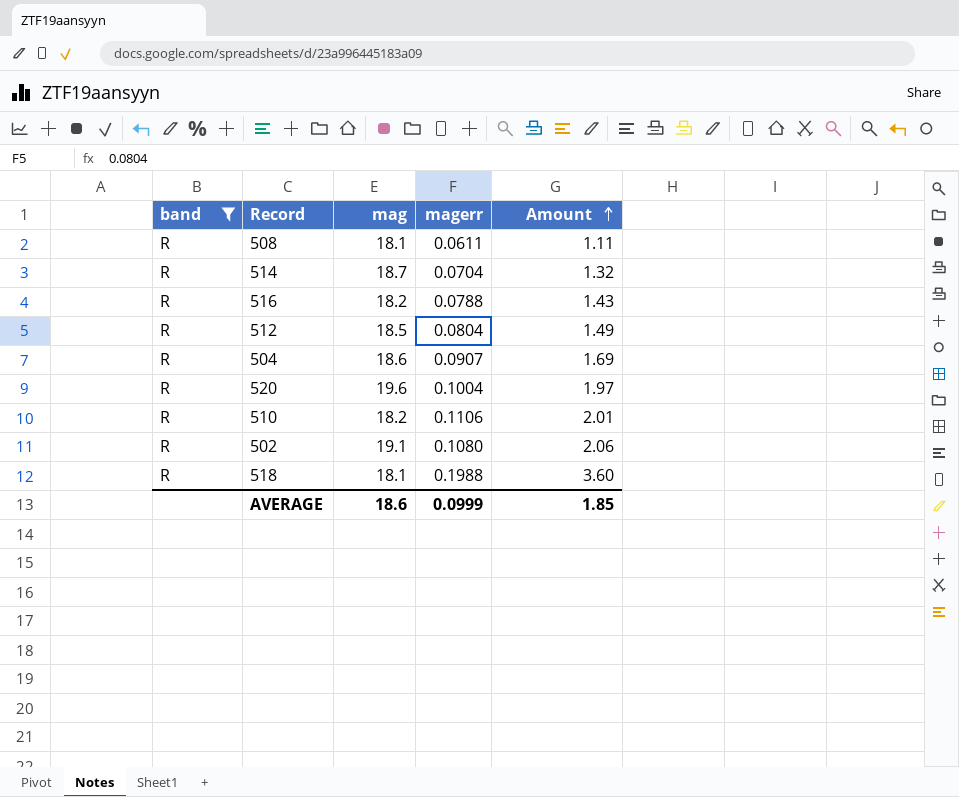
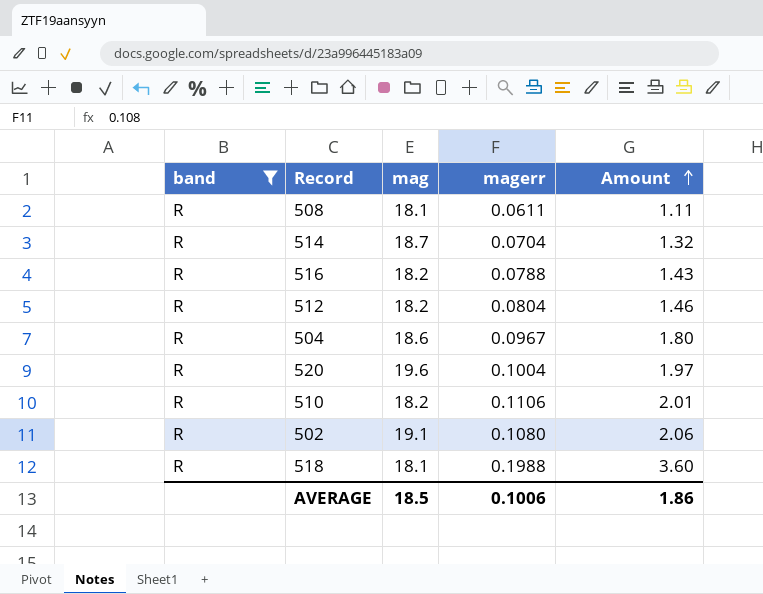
512 | mag: 18.5 -> 18.2
512 | Amount: 1.49 -> 1.46
504 | magerr: 0.0907 -> 0.0967
504 | Amount: 1.69 -> 1.80
AVERAGE | mag: 18.6 -> 18.5
AVERAGE | magerr: 0.0999 -> 0.1006
AVERAGE | Amount: 1.85 -> 1.86

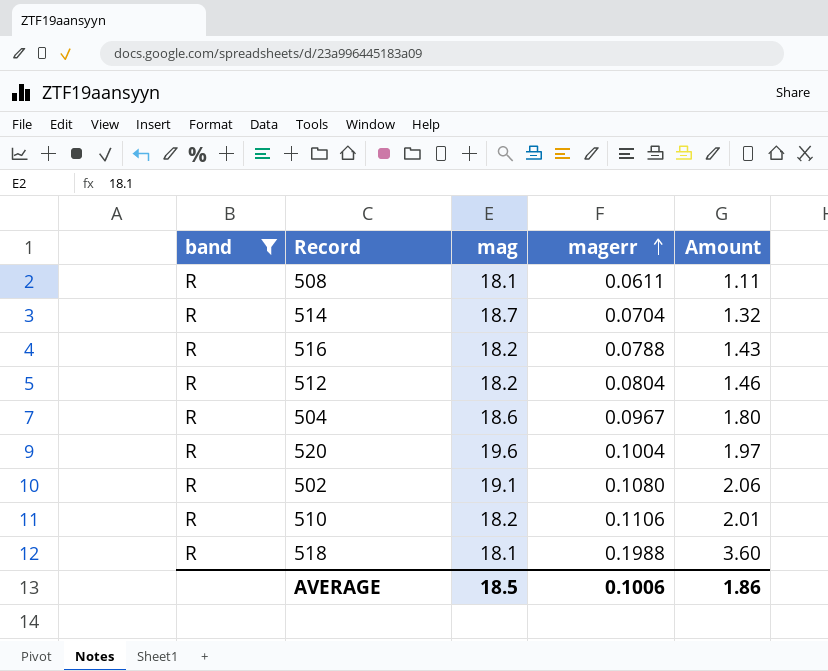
row order: Amount ascending -> magerr ascending

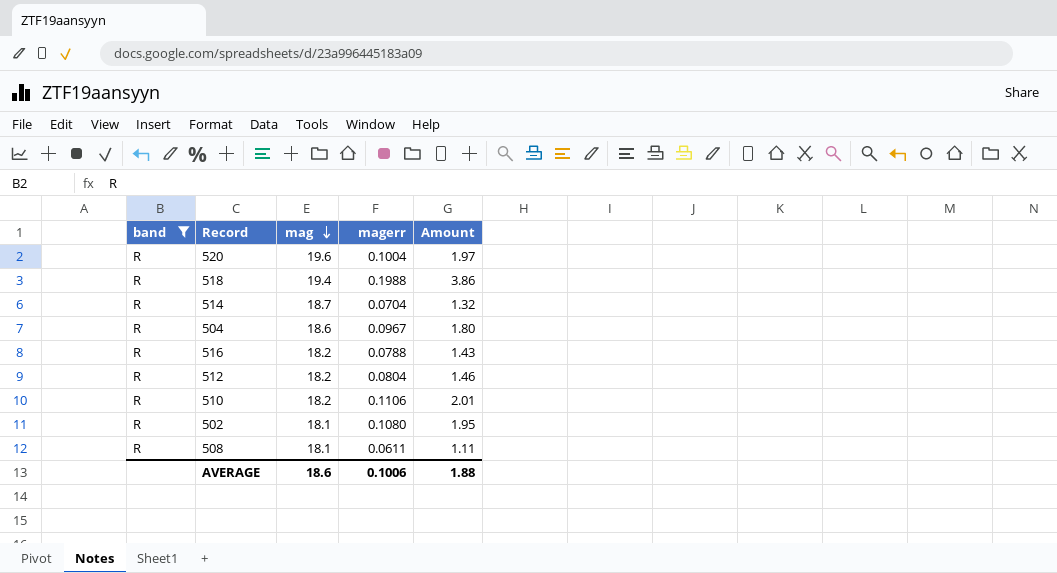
row order: magerr ascending -> mag descending
518 | mag: 18.1 -> 19.4
518 | Amount: 3.60 -> 3.86
502 | mag: 19.1 -> 18.1
502 | Amount: 2.06 -> 1.95
AVERAGE | mag: 18.5 -> 18.6
AVERAGE | Amount: 1.86 -> 1.88

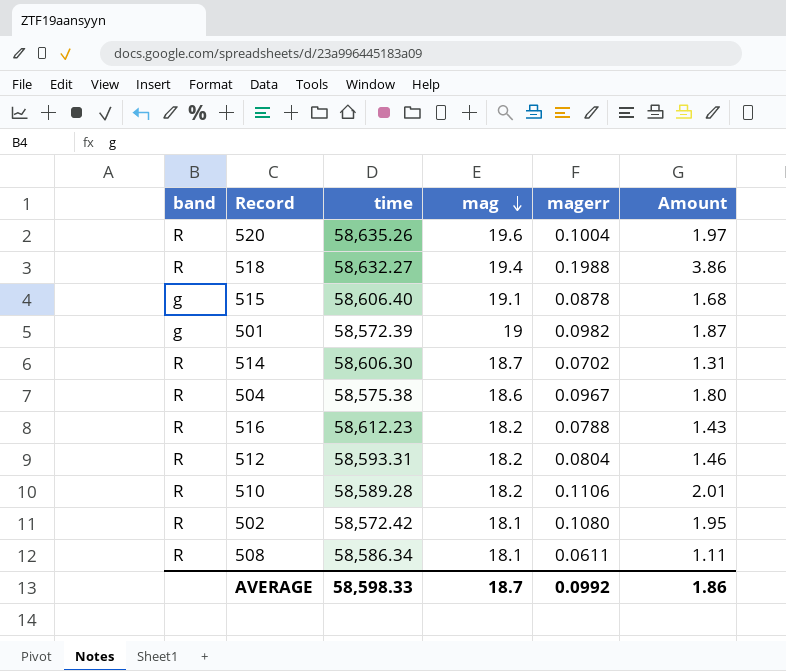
filter: band = R -> none
column time | position: none -> 3
514 | magerr: 0.0704 -> 0.0702
514 | Amount: 1.32 -> 1.31
AVERAGE | mag: 18.6 -> 18.7
AVERAGE | magerr: 0.1006 -> 0.0992
AVERAGE | Amount: 1.88 -> 1.86

